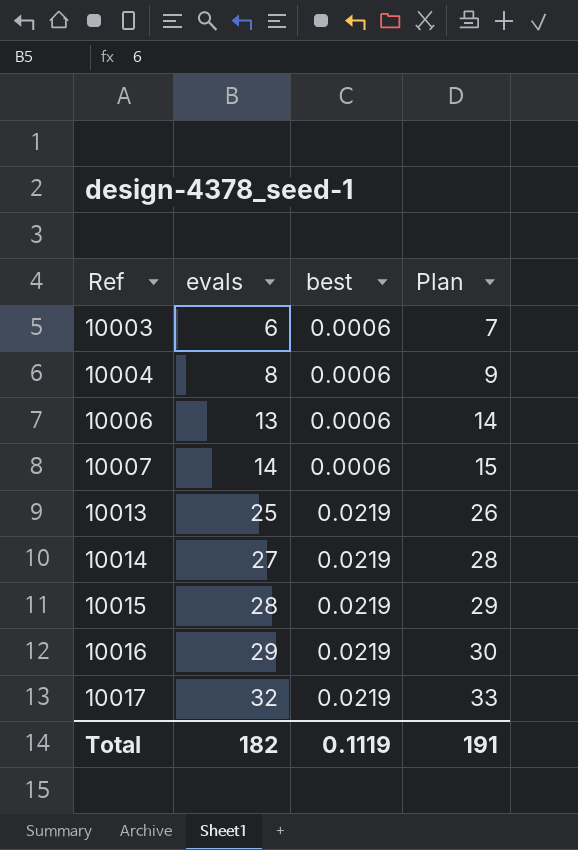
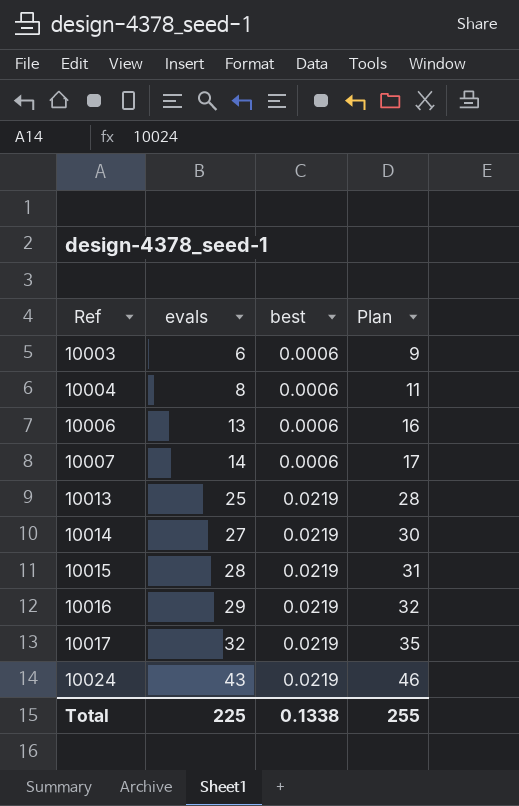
column Plan | formula: [evals] + 1 -> [evals] + 3
row 10024: none -> 43 | 0.0219 | 46
Total | evals: 182 -> 225
Total | best: 0.1119 -> 0.1338
Total | Plan: 191 -> 255

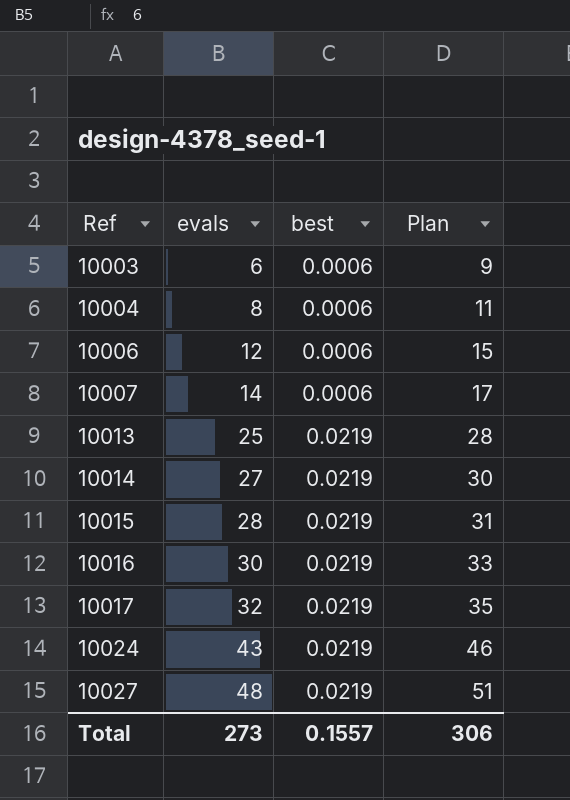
10006 | evals: 13 -> 12
10006 | Plan: 16 -> 15
10016 | evals: 29 -> 30
10016 | Plan: 32 -> 33
row 10027: none -> 48 | 0.0219 | 51
Total | evals: 225 -> 273
Total | best: 0.1338 -> 0.1557
Total | Plan: 255 -> 306

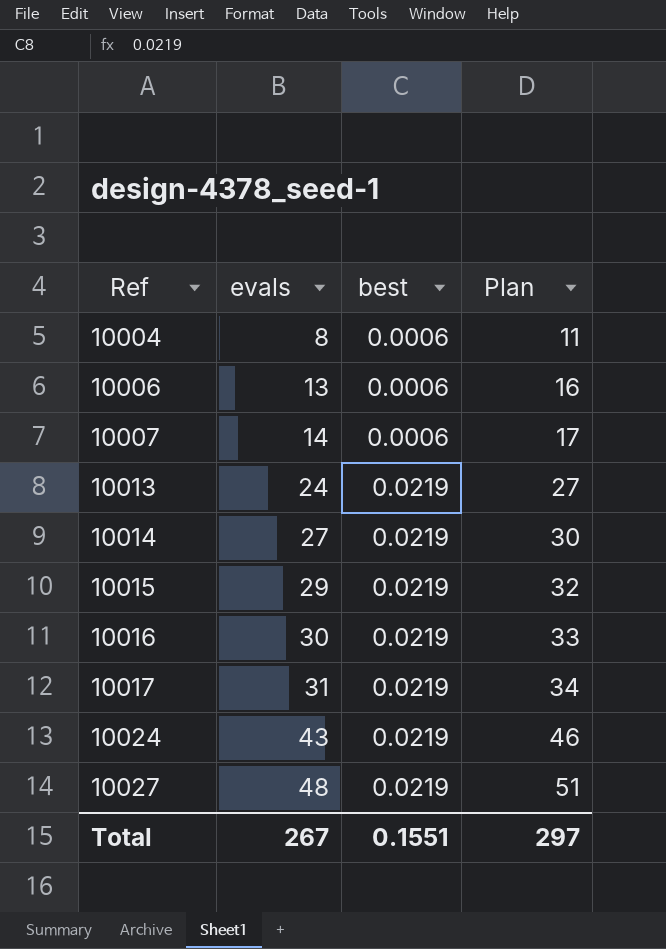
row 10003: 6 | 0.0006 | 9 -> none
10006 | evals: 12 -> 13
10006 | Plan: 15 -> 16
10013 | evals: 25 -> 24
10013 | Plan: 28 -> 27
10015 | evals: 28 -> 29
10015 | Plan: 31 -> 32
10017 | evals: 32 -> 31
10017 | Plan: 35 -> 34
Total | evals: 273 -> 267
Total | best: 0.1557 -> 0.1551
Total | Plan: 306 -> 297

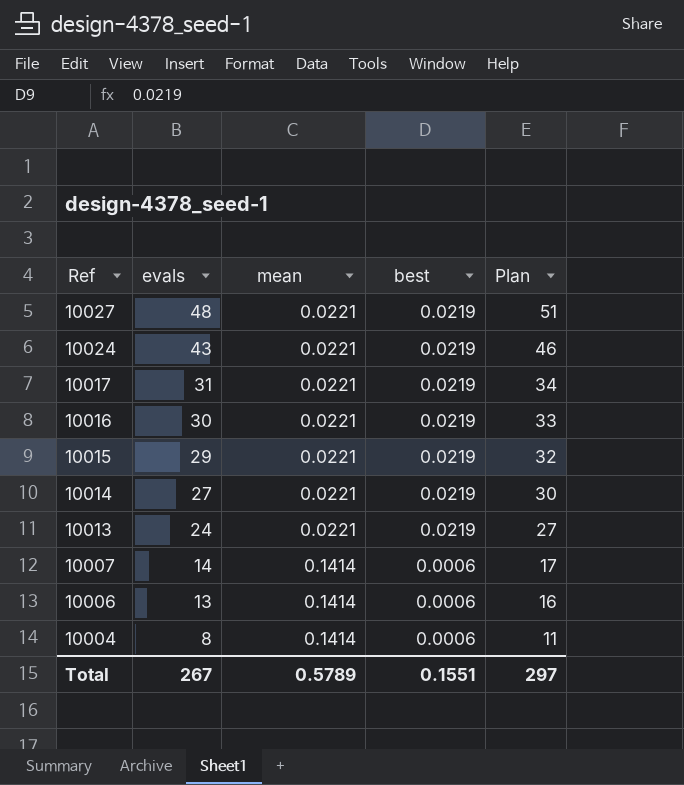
row order: Ref ascending -> Ref descending
column mean | position: none -> 3

